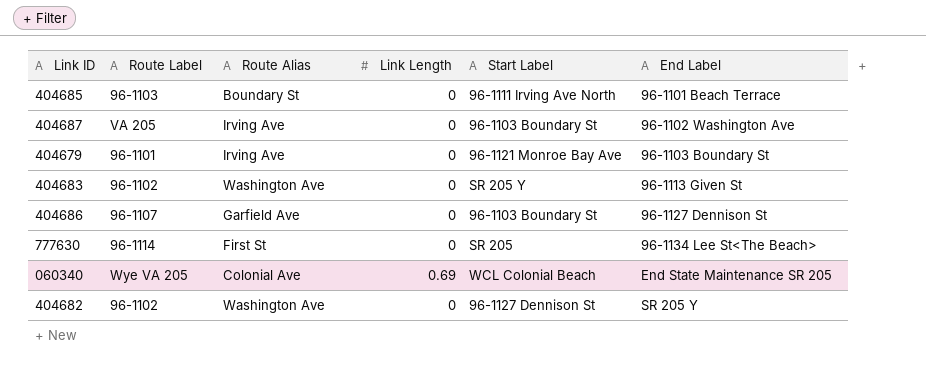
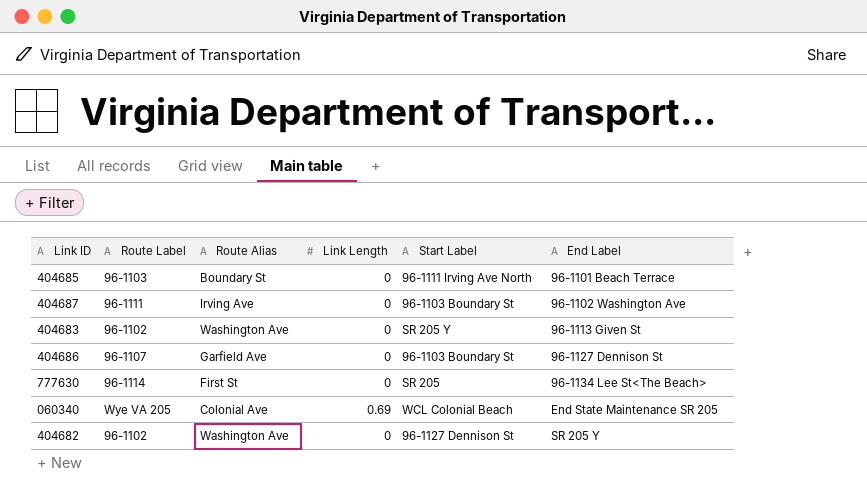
row 404679: 96-1101 | Irving Ave | 0 | 96-1121 Monroe Bay Ave | 96-1103 Boundary St -> none
404687 | Route Label: VA 205 -> 96-1111

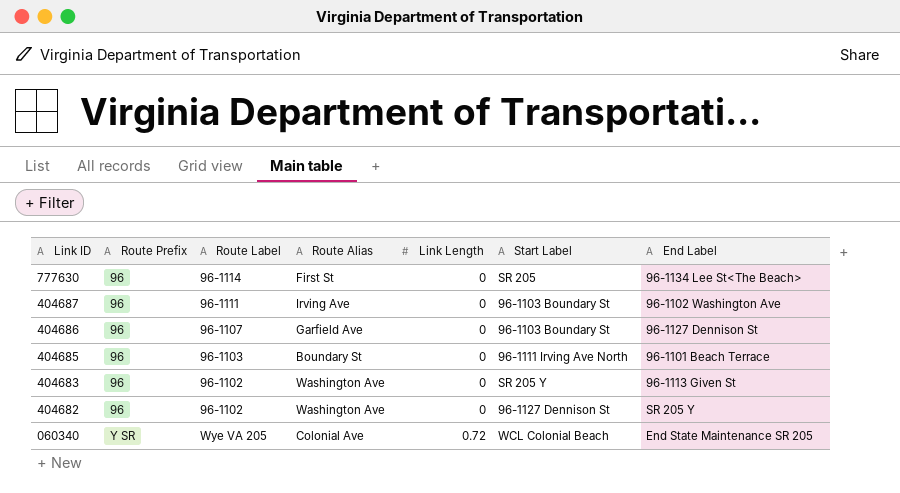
row order: End Label ascending -> Link ID descending
column Route Prefix | position: none -> 2
060340 | Link Length: 0.69 -> 0.72

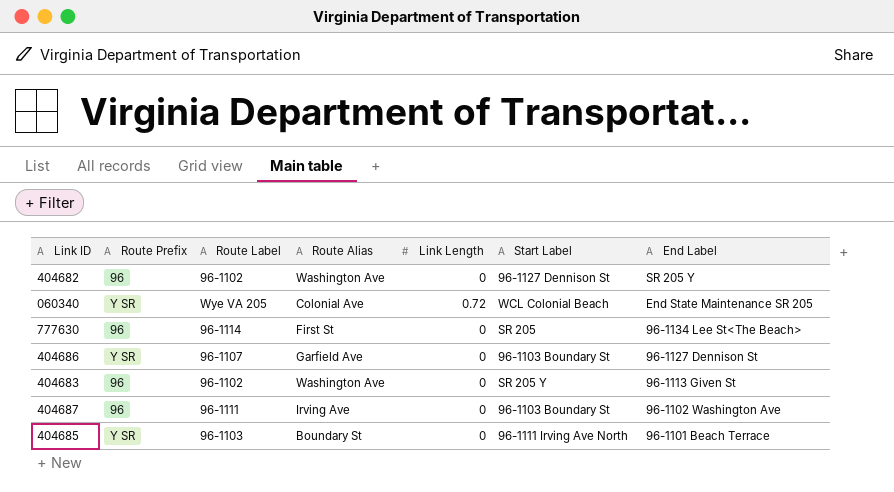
row order: Link ID descending -> End Label descending
404686 | Route Prefix: 96 -> Y SR
404685 | Route Prefix: 96 -> Y SR

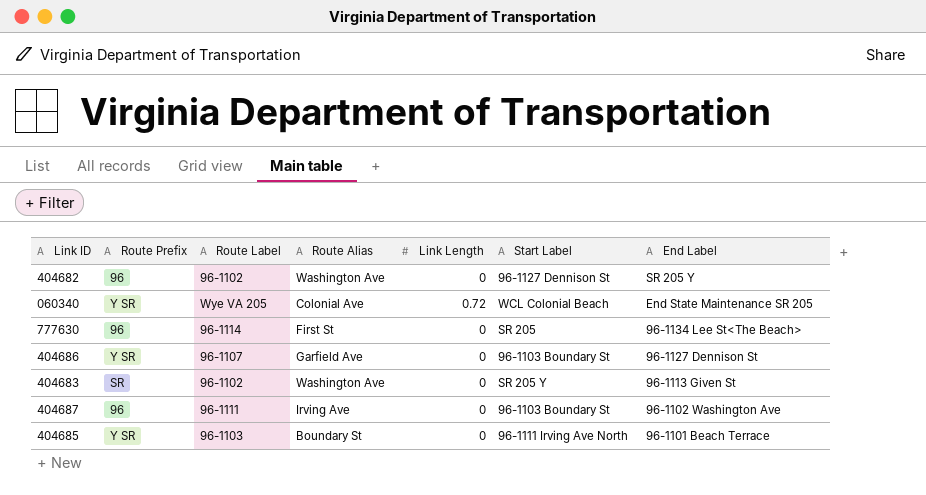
404683 | Route Prefix: 96 -> SR

